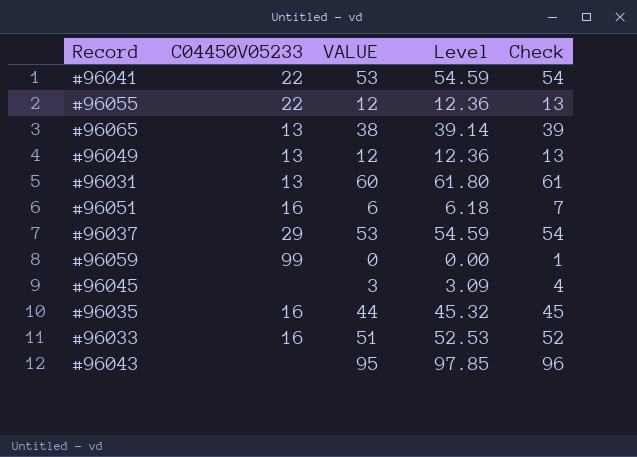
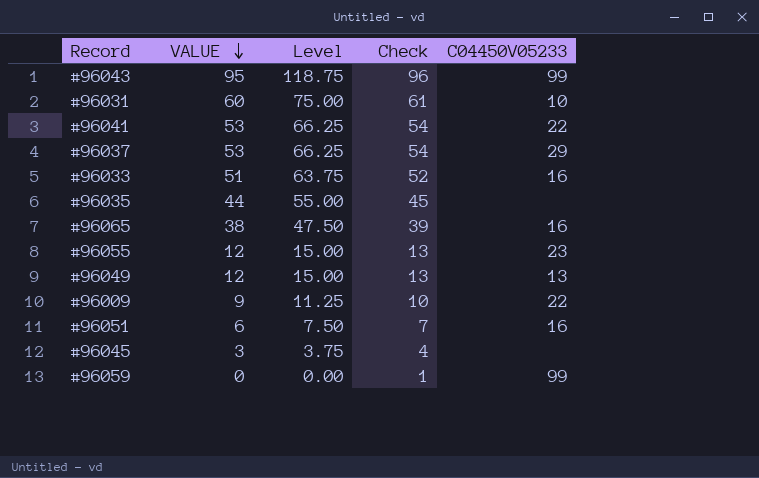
row order: none -> VALUE descending
column Level | formula: [VALUE] * 1.03 -> [VALUE] * 1.25
column C04450V05233 | position: 2 -> 5
#96043 | C04450V05233: none -> 99
#96031 | C04450V05233: 13 -> 10
#96035 | C04450V05233: 16 -> none
#96065 | C04450V05233: 13 -> 16
#96055 | C04450V05233: 22 -> 23
row #96009: none -> 9 | 11.25 | 10 | 22

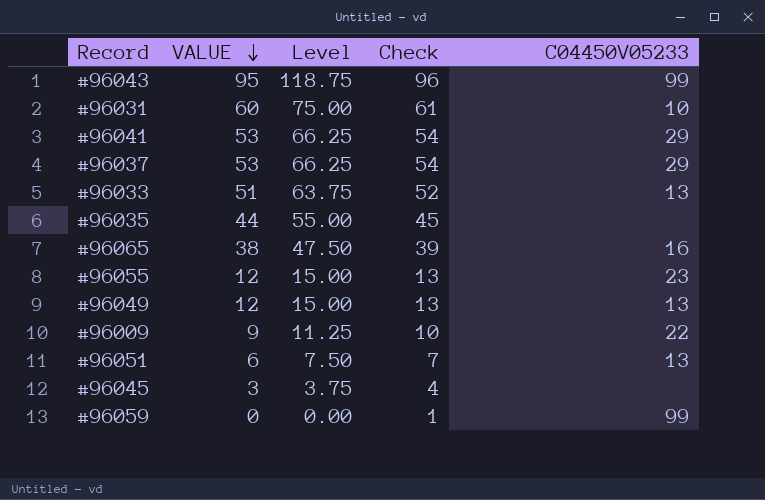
#96041 | C04450V05233: 22 -> 29
#96033 | C04450V05233: 16 -> 13
#96051 | C04450V05233: 16 -> 13

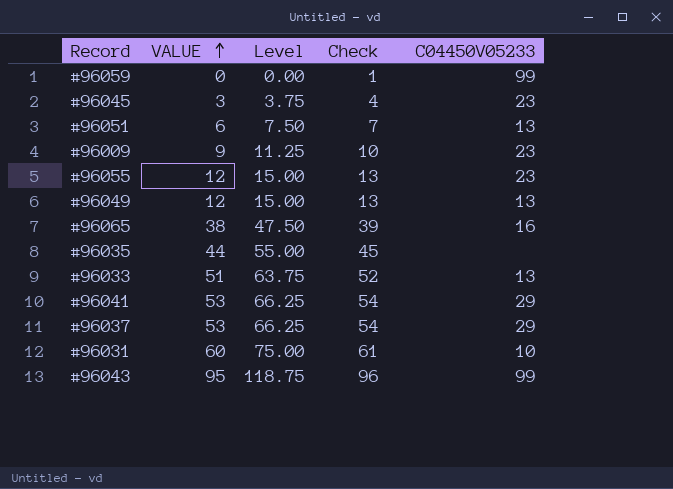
row order: VALUE descending -> VALUE ascending
#96045 | C04450V05233: none -> 23
#96009 | C04450V05233: 22 -> 23

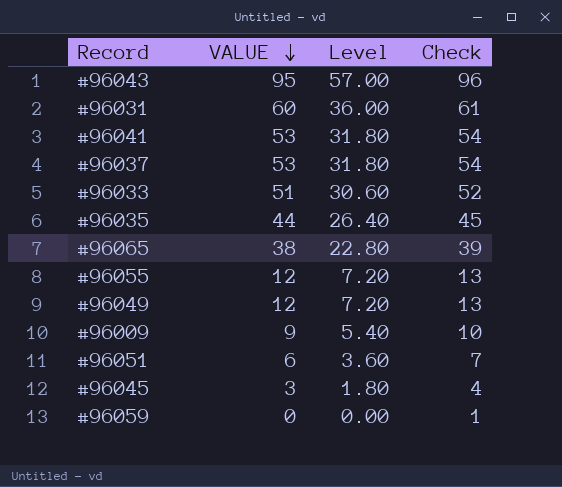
row order: VALUE ascending -> VALUE descending
column C04450V05233 | position: 5 -> none
column Level | formula: [VALUE] * 1.25 -> [VALUE] * 0.6

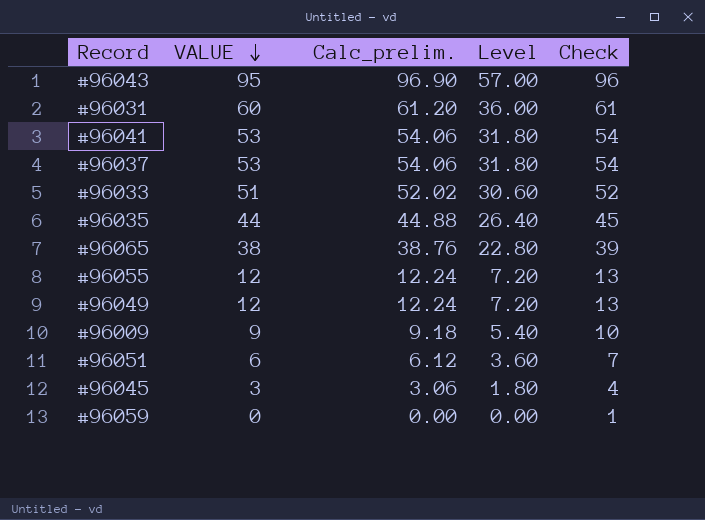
column Calc_prelim. | formula: none -> [VALUE] * 1.02

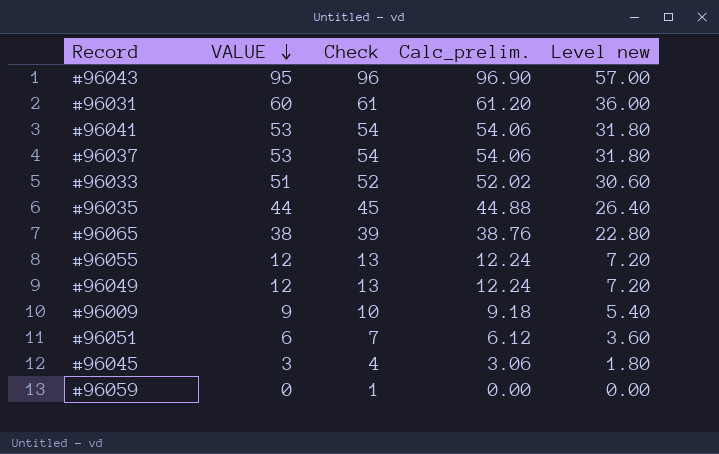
column Check | position: 5 -> 3
column name: Level -> Level new

